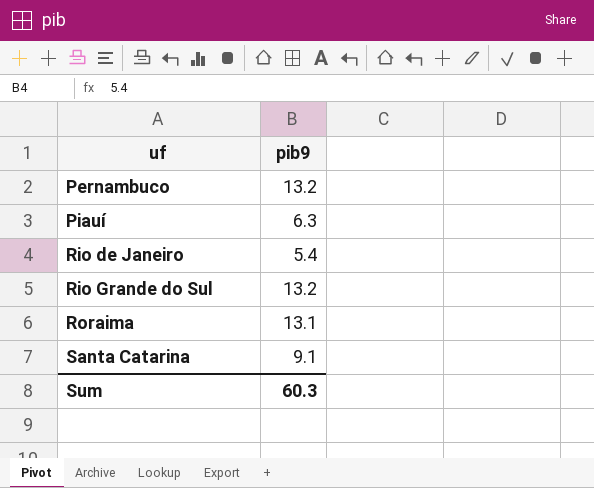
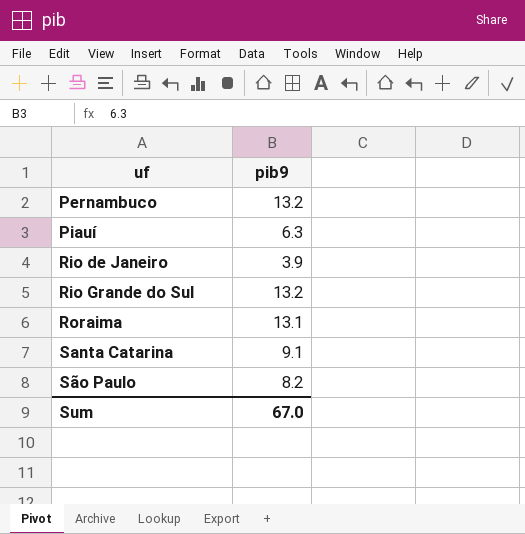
Rio de Janeiro | pib9: 5.4 -> 3.9
row São Paulo: none -> 8.2
Sum | pib9: 60.3 -> 67.0

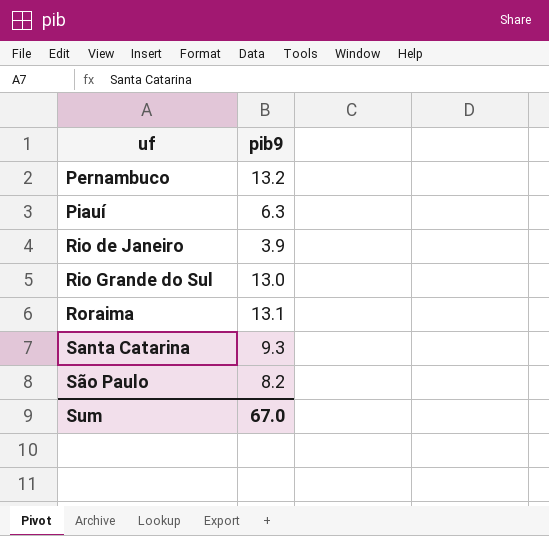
Rio Grande do Sul | pib9: 13.2 -> 13.0
Santa Catarina | pib9: 9.1 -> 9.3

